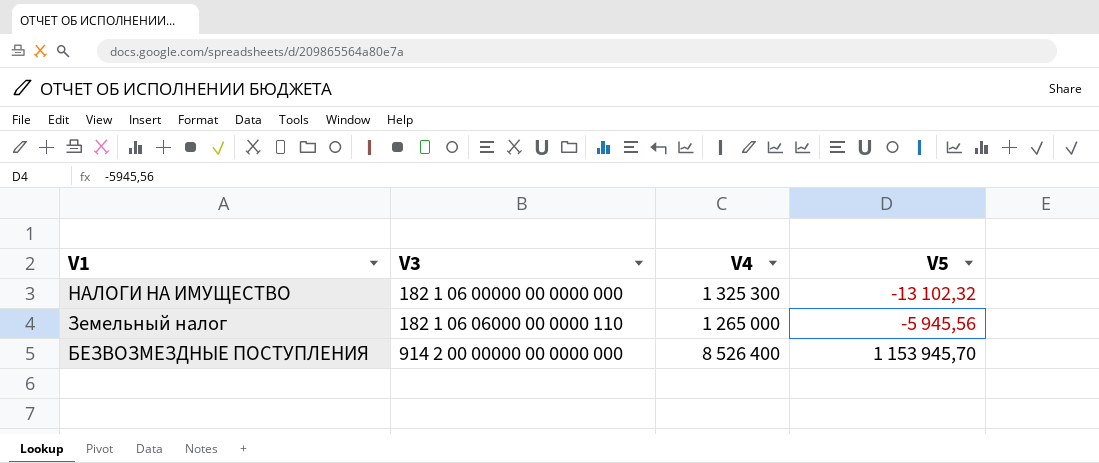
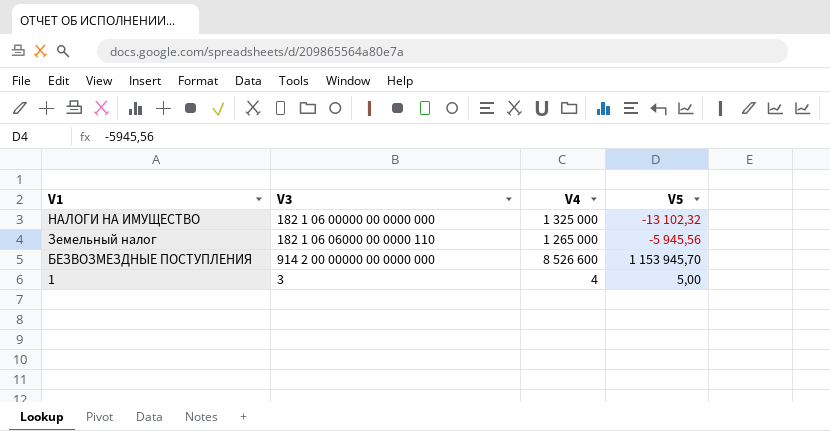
НАЛОГИ НА ИМУЩЕСТВО | V4: 1 325 300 -> 1 325 000
БЕЗВОЗМЕЗДНЫЕ ПОСТУПЛЕНИЯ | V4: 8 526 400 -> 8 526 600
row 1: none -> 3 | 4 | 5,00

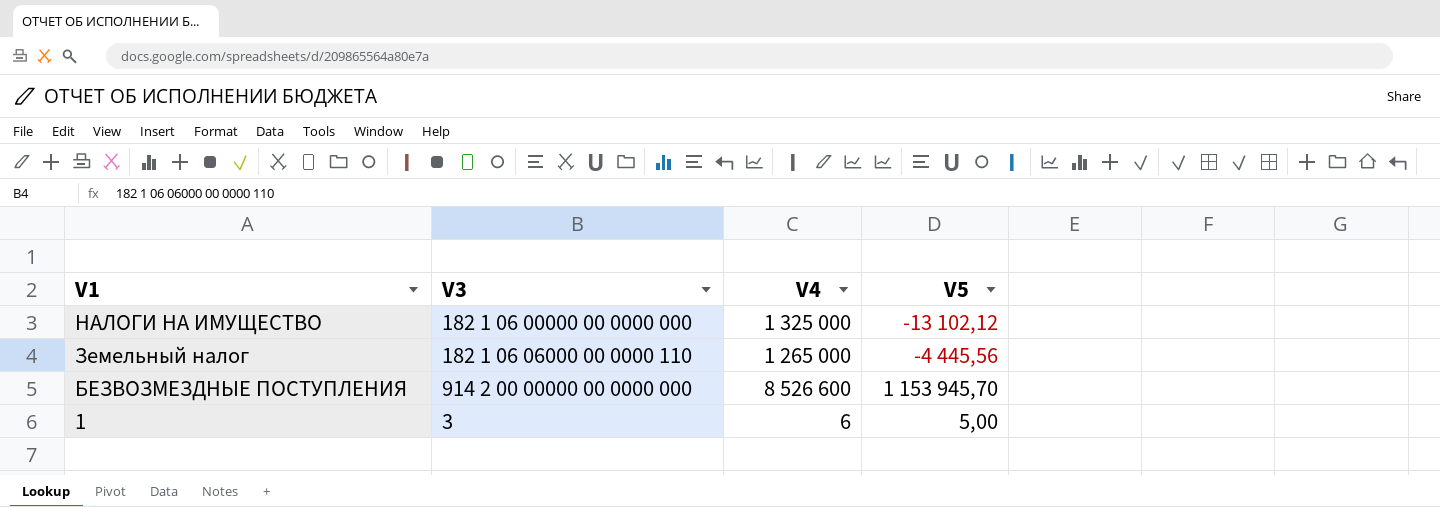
НАЛОГИ НА ИМУЩЕСТВО | V5: -13 102,32 -> -13 102,12
Земельный налог | V5: -5 945,56 -> -4 445,56
1 | V4: 4 -> 6

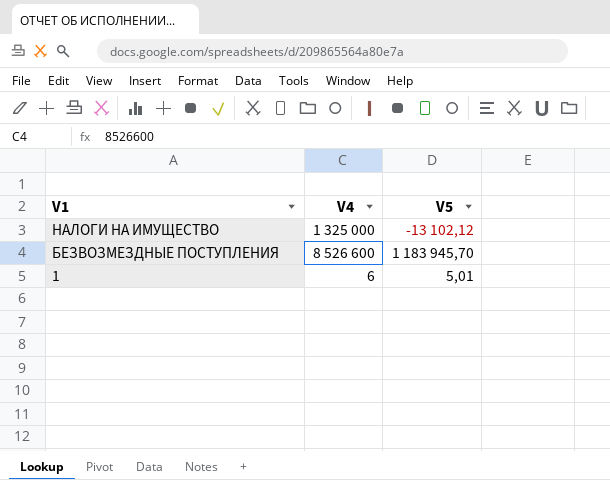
column V3 | position: 2 -> none
row Земельный налог: 182 1 06 06000 00 0000 110 | 1 265 000 | -4 445,56 -> none
БЕЗВОЗМЕЗДНЫЕ ПОСТУПЛЕНИЯ | V5: 1 153 945,70 -> 1 183 945,70
1 | V5: 5,00 -> 5,01

